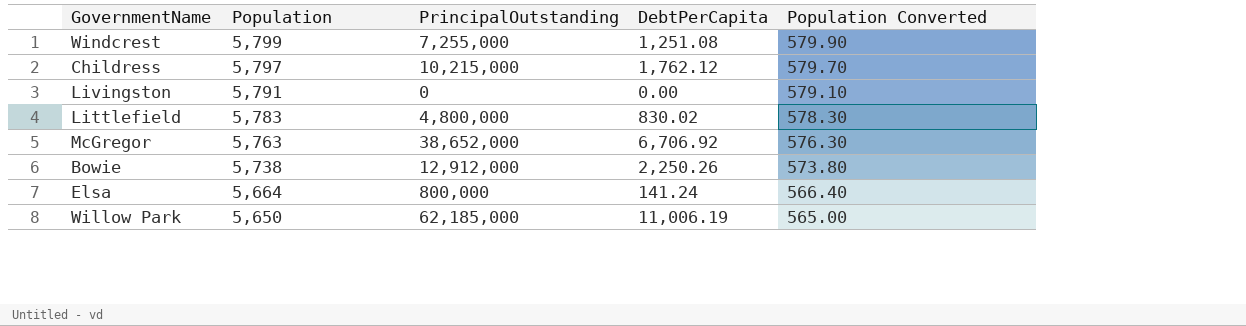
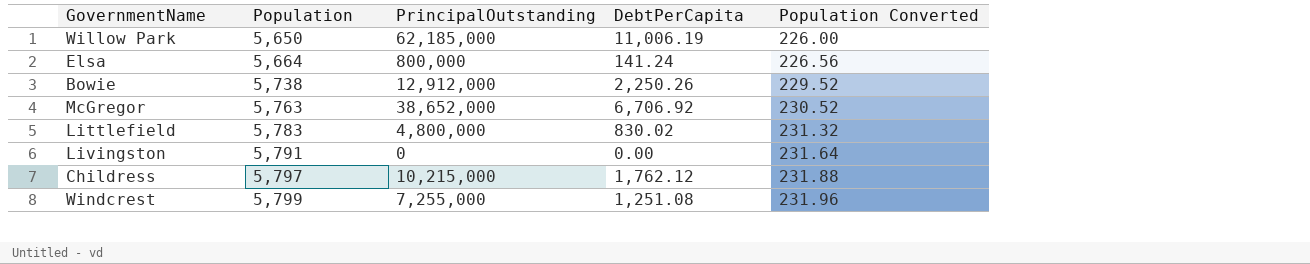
row order: Population descending -> Population ascending
column Population Converted | formula: [Population] * 0.1 -> [Population] * 0.04

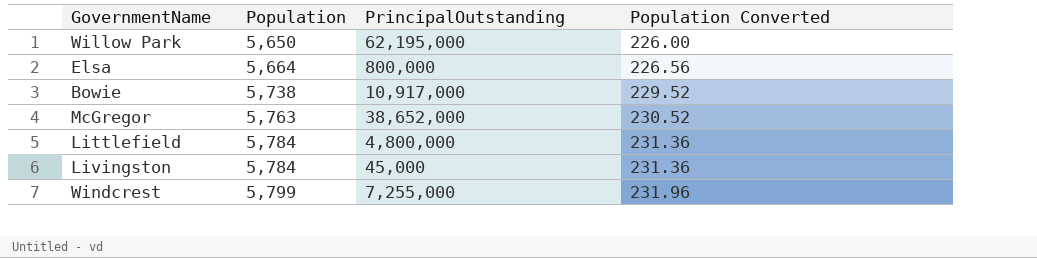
column DebtPerCapita | formula: [PrincipalOutstanding] / [Population] -> none
row Childress: 5,797 | 10,215,000 | 1,762.12 | 231.88 -> none
Willow Park | PrincipalOutstanding: 62,185,000 -> 62,195,000
Bowie | PrincipalOutstanding: 12,912,000 -> 10,917,000
Littlefield | Population: 5,783 -> 5,784
Littlefield | Population Converted: 231.32 -> 231.36
Livingston | Population: 5,791 -> 5,784
Livingston | PrincipalOutstanding: 0 -> 45,000
Livingston | Population Converted: 231.64 -> 231.36

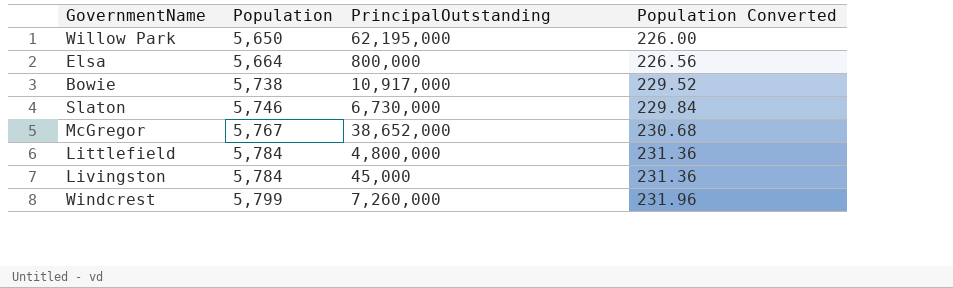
row Slaton: none -> 5,746 | 6,730,000 | 229.84
McGregor | Population: 5,763 -> 5,767
McGregor | Population Converted: 230.52 -> 230.68
Windcrest | PrincipalOutstanding: 7,255,000 -> 7,260,000

